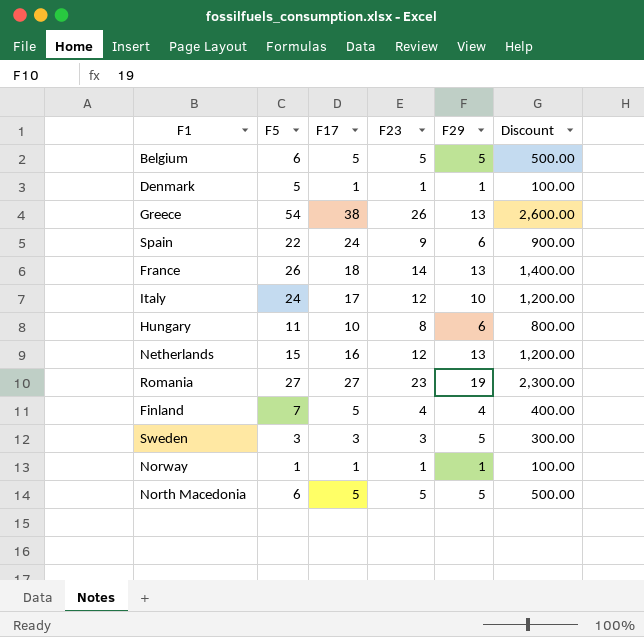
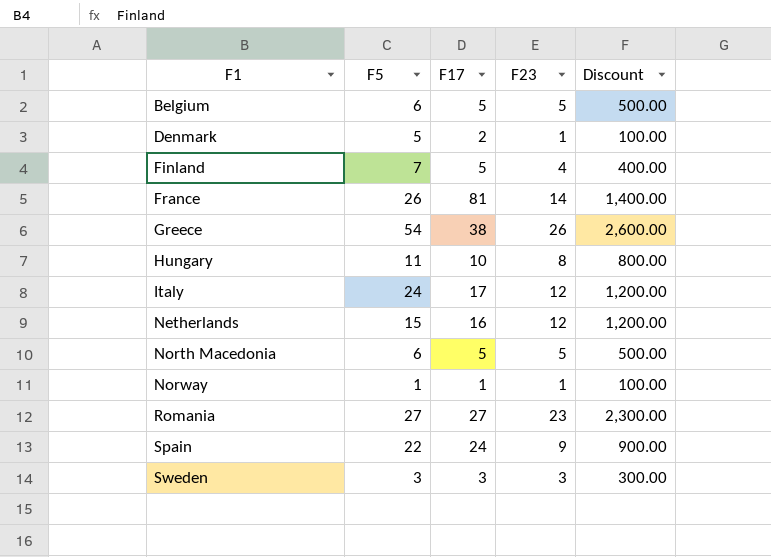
row order: none -> F1 ascending
column F29 | position: 5 -> none
Denmark | F17: 1 -> 2
France | F17: 18 -> 81

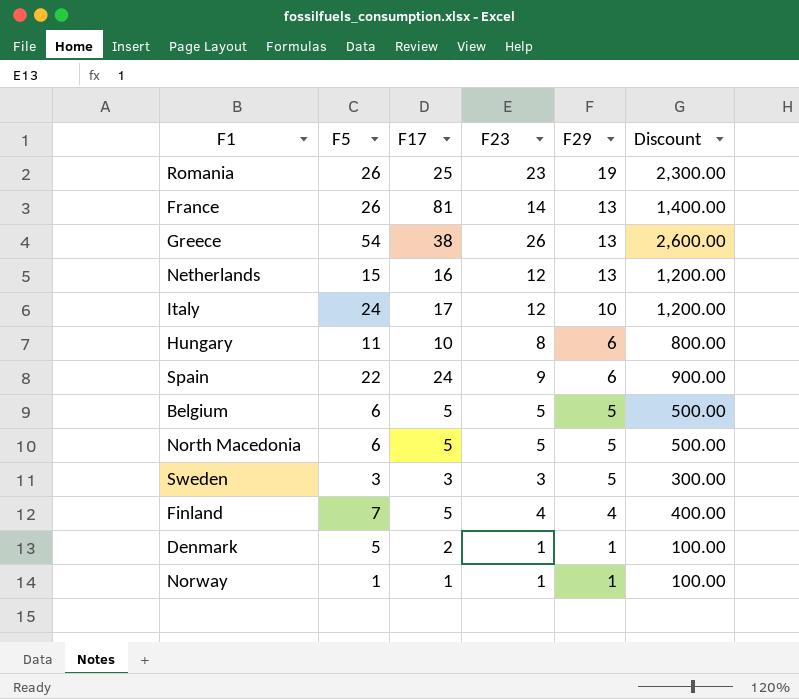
row order: F1 ascending -> F29 descending
column F29 | position: none -> 5
Romania | F5: 27 -> 26
Romania | F17: 27 -> 25

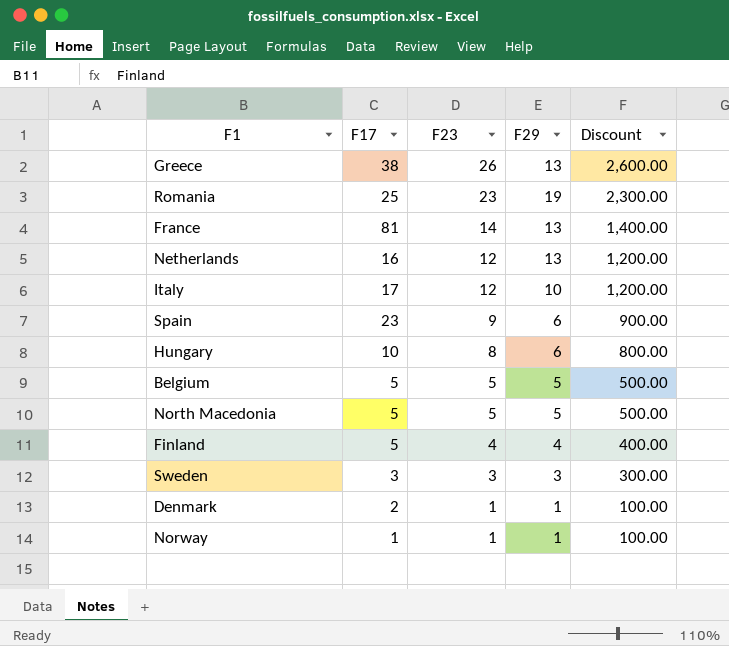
row order: F29 descending -> F23 descending
column F5 | position: 2 -> none
Spain | F17: 24 -> 23
Sweden | F29: 5 -> 3

